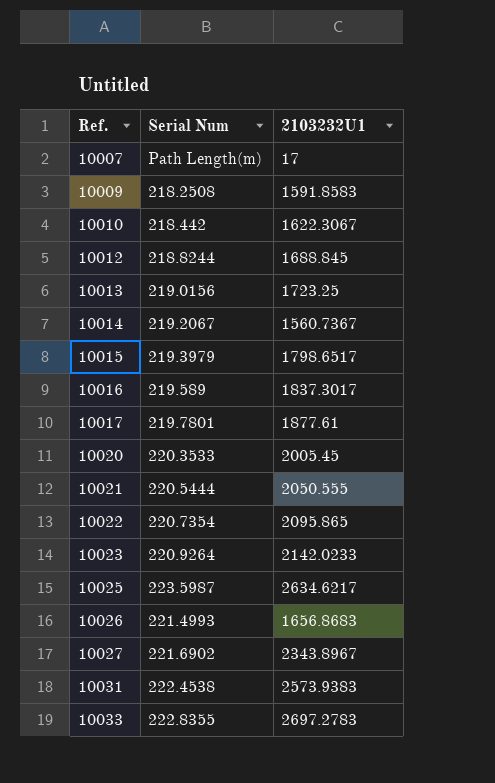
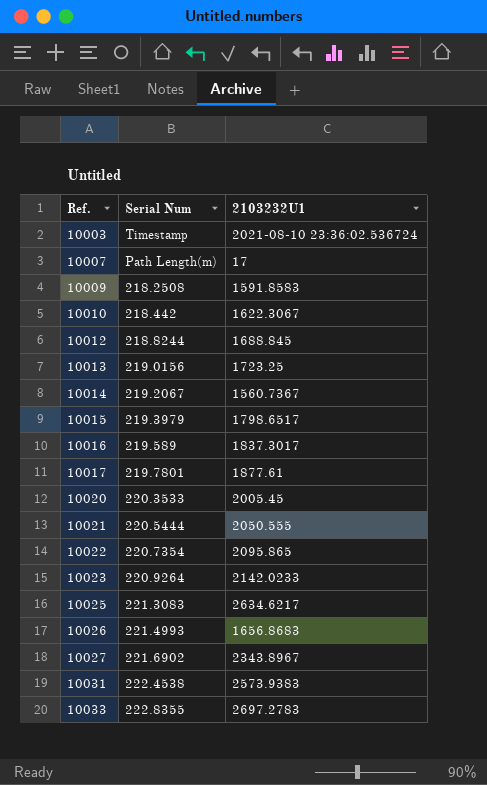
row 10003: none -> Timestamp | 2021-08-10 23:36:02.536724
10025 | Serial Num: 223.5987 -> 221.3083

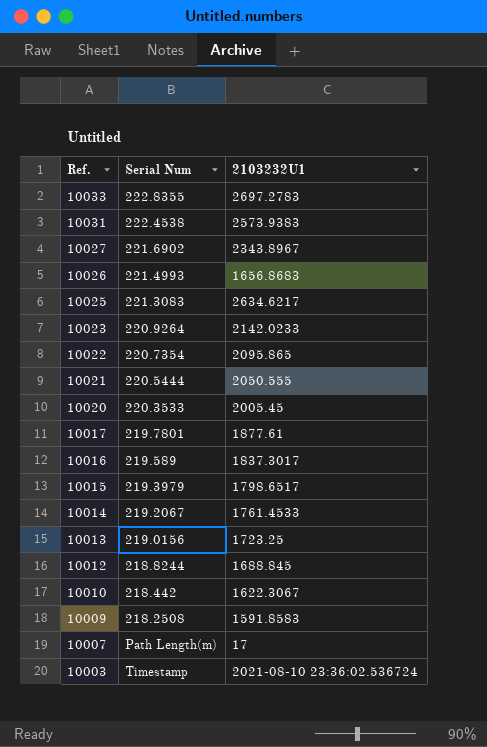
row order: Ref. ascending -> Ref. descending
10014 | 2103232U1: 1560.7367 -> 1761.4533

